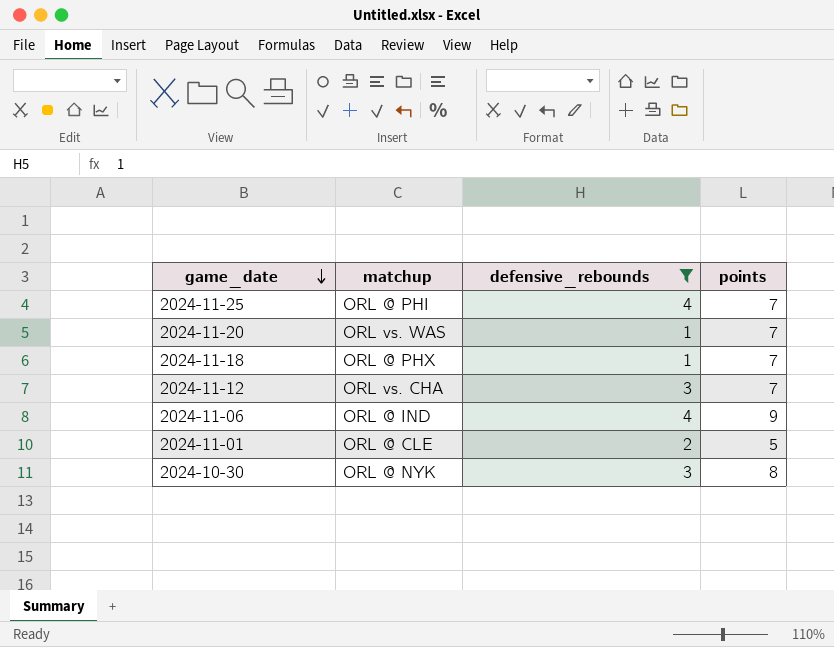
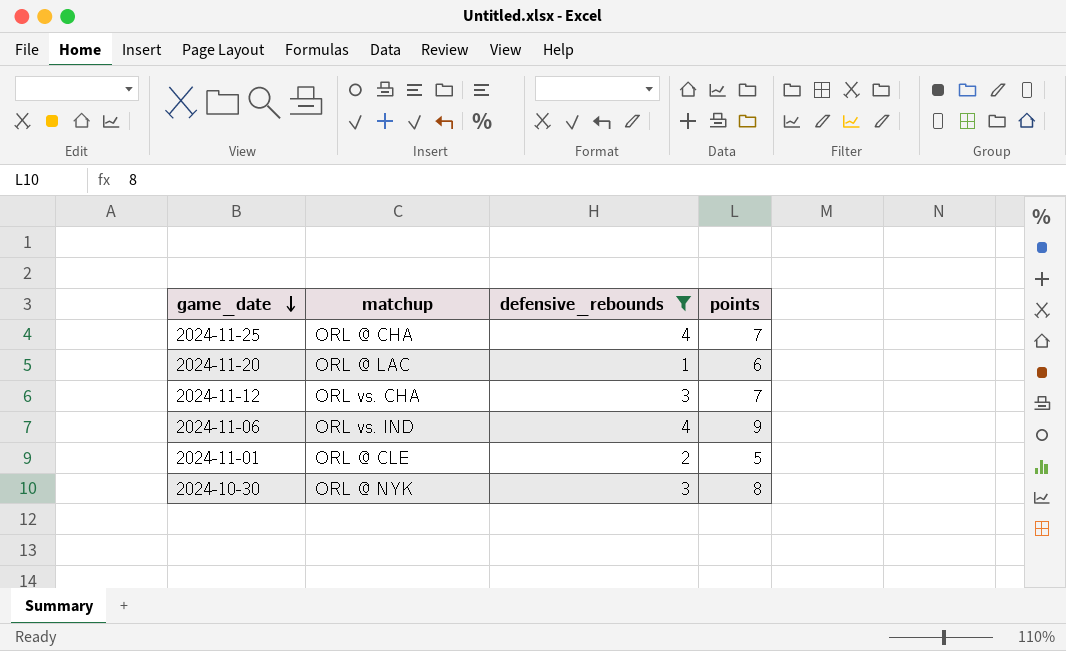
row 2024-11-18: ORL @ PHX | 1 | 7 -> none
2024-11-25 | matchup: ORL @ PHI -> ORL @ CHA
2024-11-20 | matchup: ORL vs. WAS -> ORL @ LAC
2024-11-20 | points: 7 -> 6
2024-11-06 | matchup: ORL @ IND -> ORL vs. IND

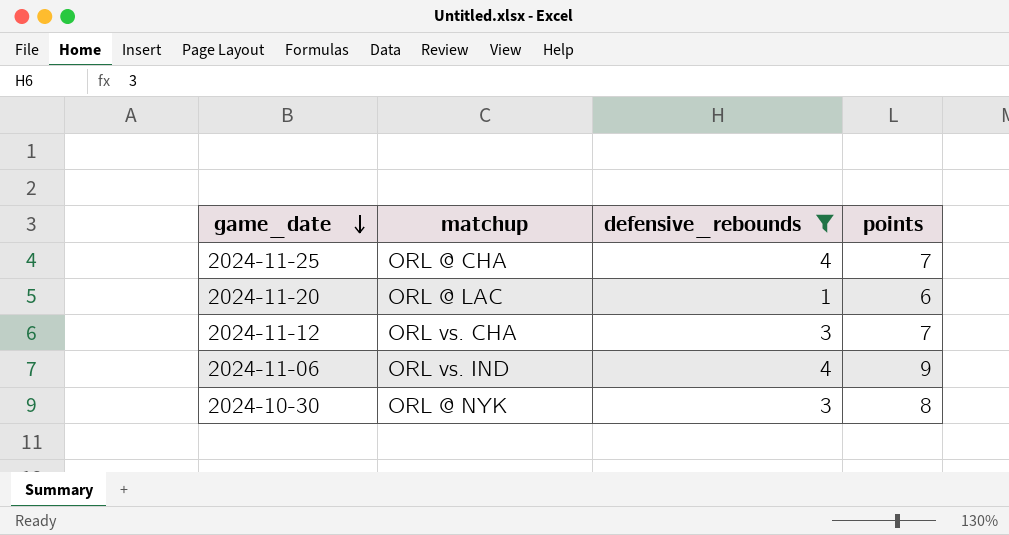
row 2024-11-01: ORL @ CLE | 2 | 5 -> none

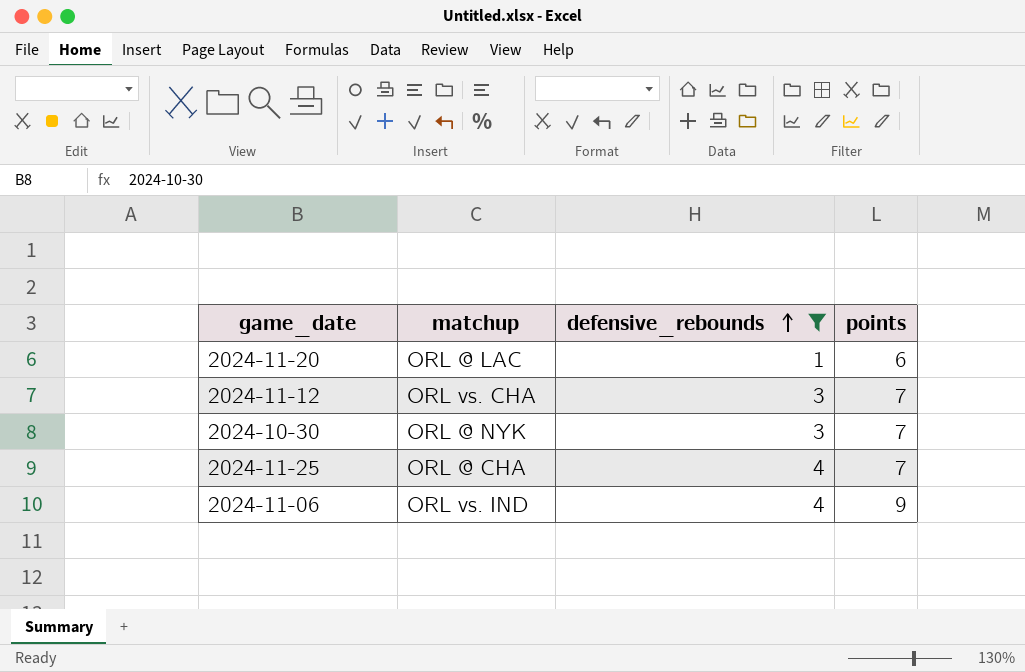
row order: game_date descending -> defensive_rebounds ascending
2024-10-30 | points: 8 -> 7

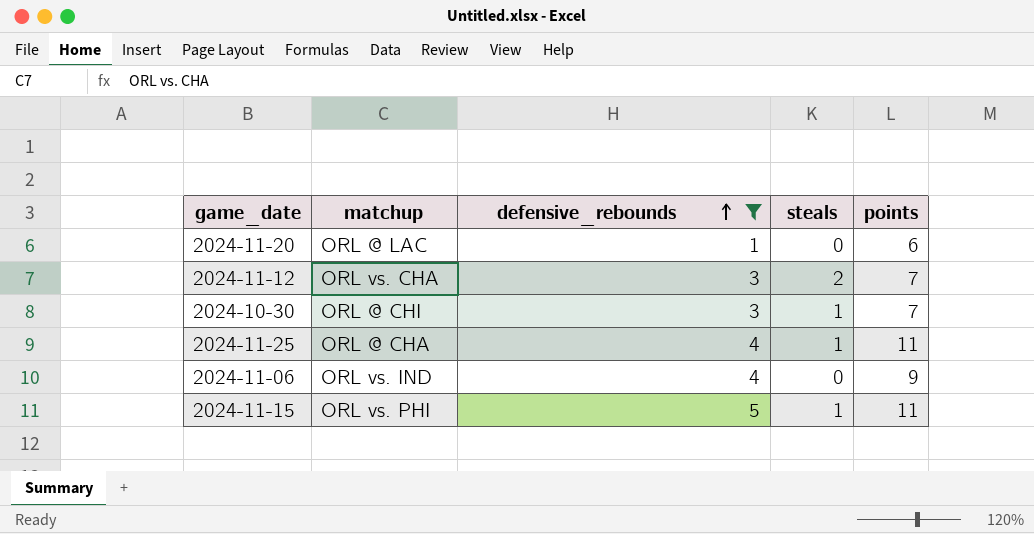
column steals | position: none -> 4
2024-10-30 | matchup: ORL @ NYK -> ORL @ CHI
2024-11-25 | points: 7 -> 11
row 2024-11-15: none -> ORL vs. PHI | 5 | 1 | 11

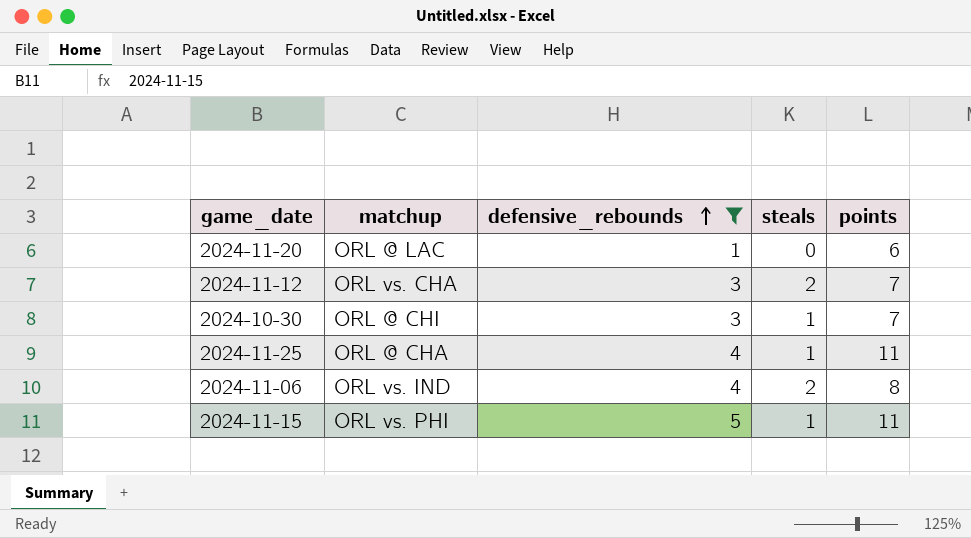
2024-11-06 | steals: 0 -> 2
2024-11-06 | points: 9 -> 8

